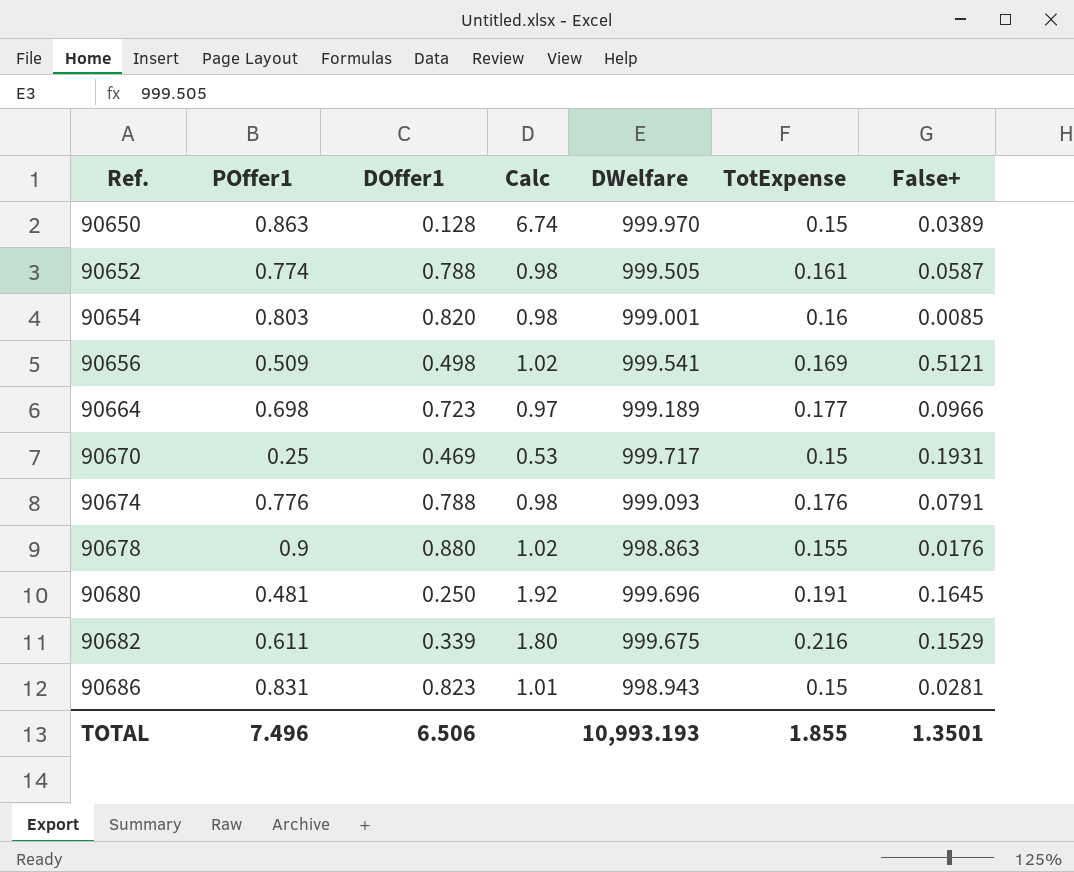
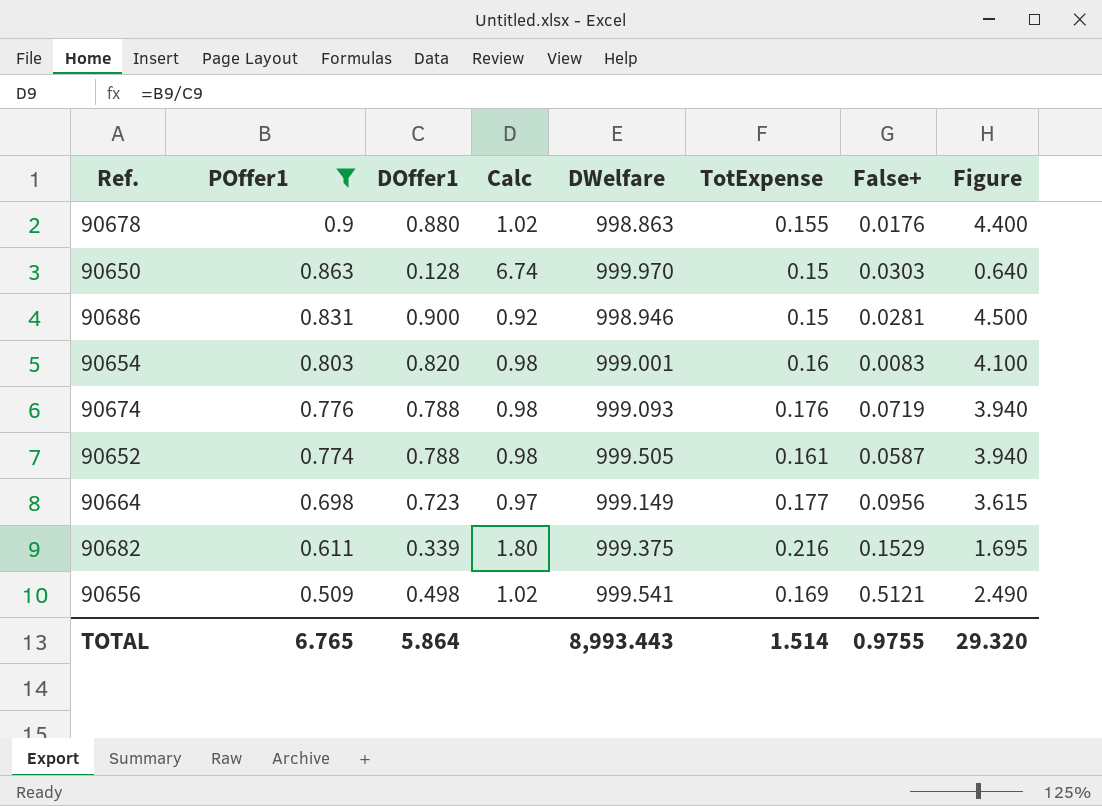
filter: none -> POffer1 >= 0.509
row order: Ref. ascending -> POffer1 descending
column Figure | formula: none -> [DOffer1] * 5
90650 | False+: 0.0389 -> 0.0303
90686 | DOffer1: 0.823 -> 0.900
90686 | Calc: 1.01 -> 0.92
90686 | DWelfare: 998.943 -> 998.946
90654 | False+: 0.0085 -> 0.0083
90674 | False+: 0.0791 -> 0.0719
90664 | DWelfare: 999.189 -> 999.149
90664 | False+: 0.0966 -> 0.0956
90682 | DWelfare: 999.675 -> 999.375
TOTAL | POffer1: 7.496 -> 6.765
TOTAL | DOffer1: 6.506 -> 5.864
TOTAL | DWelfare: 10,993.193 -> 8,993.443
TOTAL | TotExpense: 1.855 -> 1.514
TOTAL | False+: 1.3501 -> 0.9755

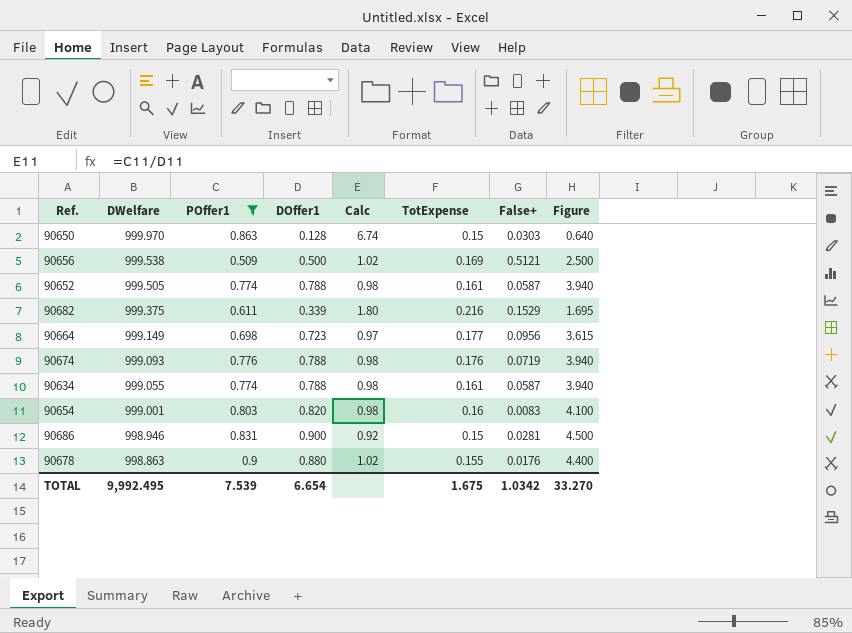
row order: POffer1 descending -> DWelfare descending
column DWelfare | position: 5 -> 2
90656 | DWelfare: 999.541 -> 999.538
90656 | DOffer1: 0.498 -> 0.500
90656 | Figure: 2.490 -> 2.500
row 90634: none -> 999.055 | 0.774 | 0.788 | 0.98 | 0.161 | 0.0587 | 3.940
TOTAL | DWelfare: 8,993.443 -> 9,992.495
TOTAL | POffer1: 6.765 -> 7.539
TOTAL | DOffer1: 5.864 -> 6.654
TOTAL | TotExpense: 1.514 -> 1.675
TOTAL | False+: 0.9755 -> 1.0342
TOTAL | Figure: 29.320 -> 33.270

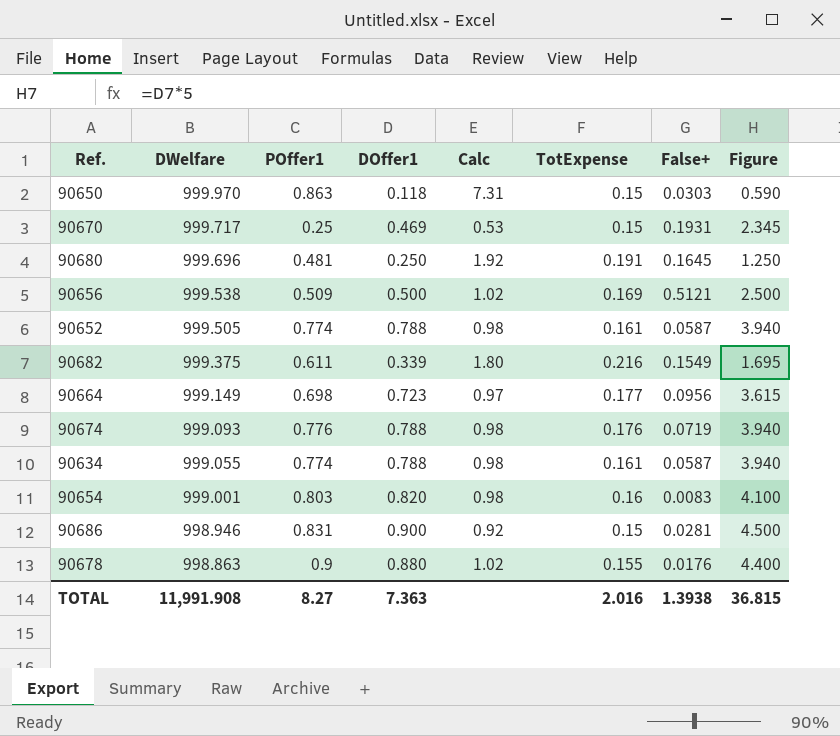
filter: POffer1 >= 0.509 -> none
90650 | DOffer1: 0.128 -> 0.118
90650 | Calc: 6.74 -> 7.31
90650 | Figure: 0.640 -> 0.590
90682 | False+: 0.1529 -> 0.1549
TOTAL | DWelfare: 9,992.495 -> 11,991.908
TOTAL | POffer1: 7.539 -> 8.27
TOTAL | DOffer1: 6.654 -> 7.363
TOTAL | TotExpense: 1.675 -> 2.016
TOTAL | False+: 1.0342 -> 1.3938
TOTAL | Figure: 33.270 -> 36.815

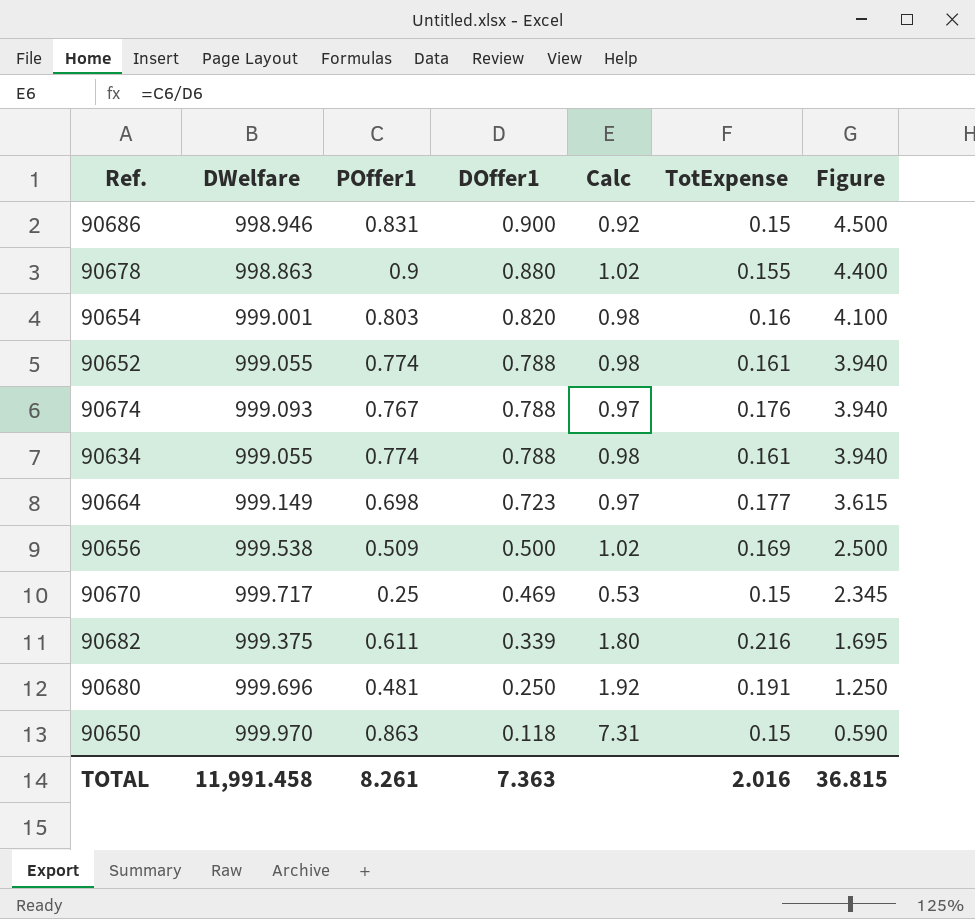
row order: DWelfare descending -> DOffer1 descending
column False+ | position: 7 -> none
90652 | DWelfare: 999.505 -> 999.055
90674 | POffer1: 0.776 -> 0.767
90674 | Calc: 0.98 -> 0.97
TOTAL | DWelfare: 11,991.908 -> 11,991.458
TOTAL | POffer1: 8.27 -> 8.261

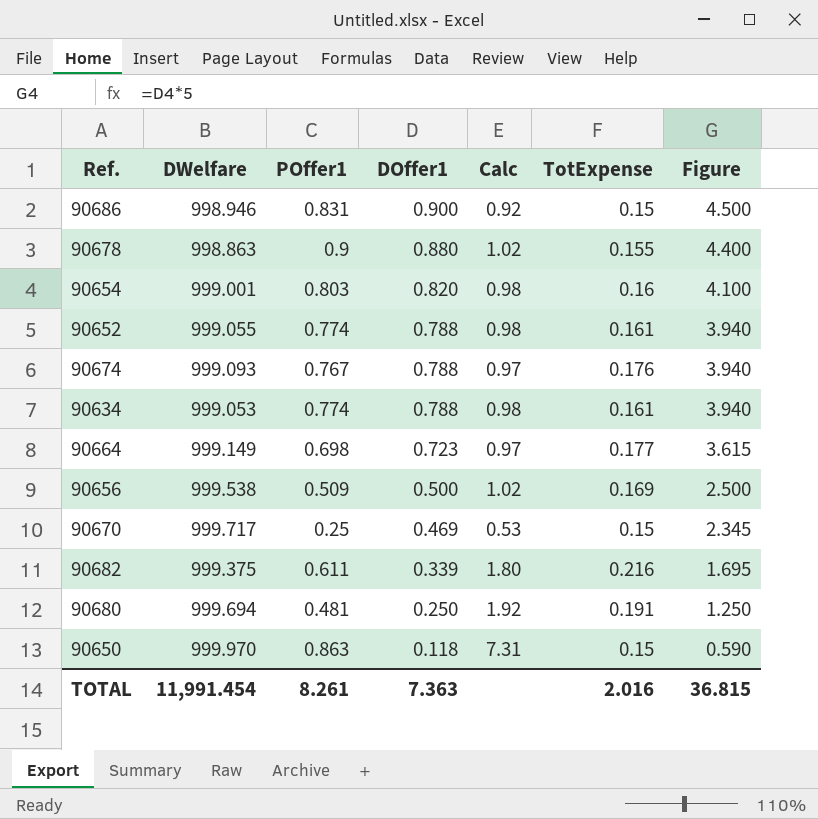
90634 | DWelfare: 999.055 -> 999.053
90680 | DWelfare: 999.696 -> 999.694
TOTAL | DWelfare: 11,991.458 -> 11,991.454

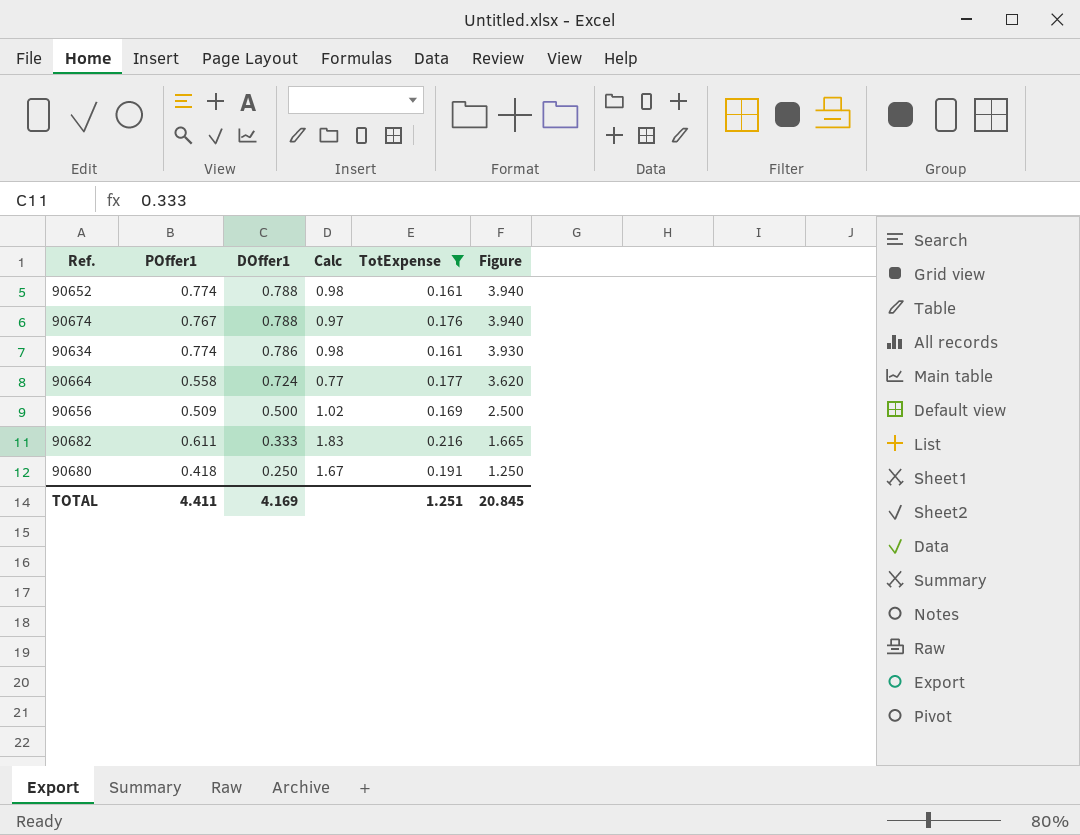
filter: none -> TotExpense >= 0.161
column DWelfare | position: 2 -> none
90634 | DOffer1: 0.788 -> 0.786
90634 | Figure: 3.940 -> 3.930
90664 | POffer1: 0.698 -> 0.558
90664 | DOffer1: 0.723 -> 0.724
90664 | Calc: 0.97 -> 0.77
90664 | Figure: 3.615 -> 3.620
90682 | DOffer1: 0.339 -> 0.333
90682 | Calc: 1.80 -> 1.83
90682 | Figure: 1.695 -> 1.665
90680 | POffer1: 0.481 -> 0.418
90680 | Calc: 1.92 -> 1.67
TOTAL | POffer1: 8.261 -> 4.411
TOTAL | DOffer1: 7.363 -> 4.169
TOTAL | TotExpense: 2.016 -> 1.251
TOTAL | Figure: 36.815 -> 20.845

